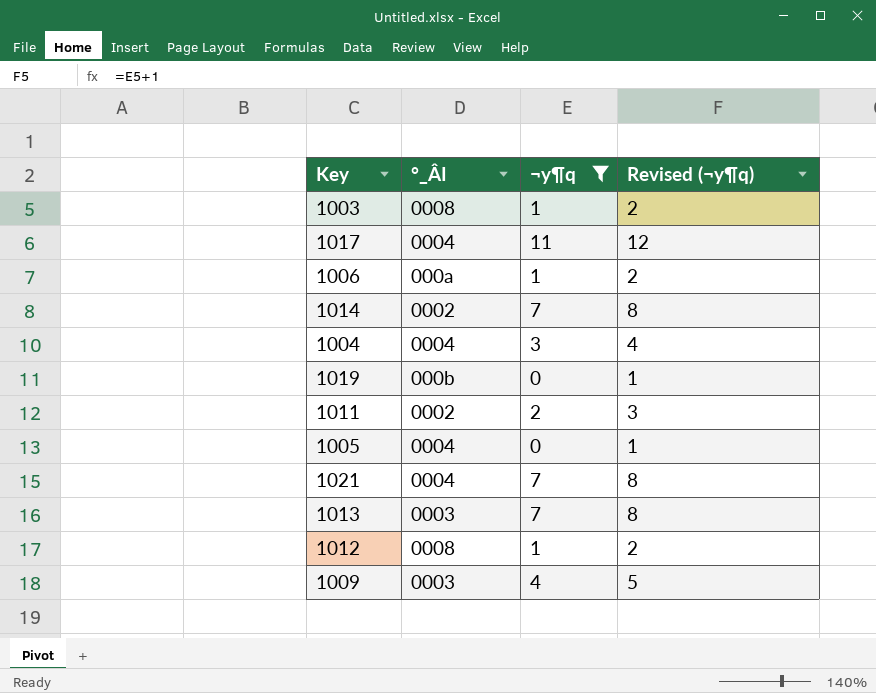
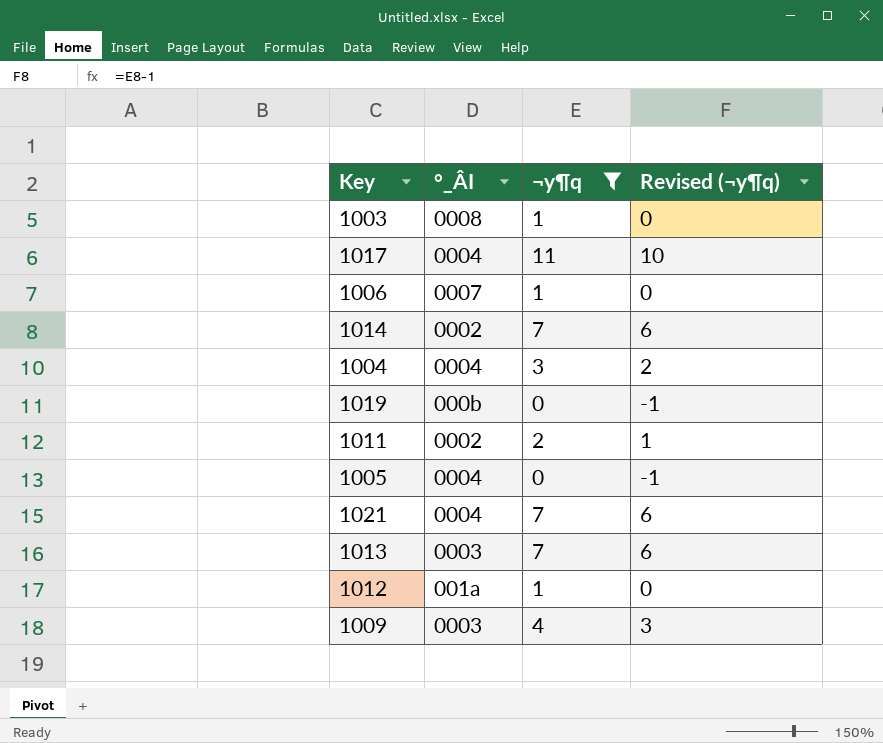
column Revised (¬y¶q) | formula: [¬y¶q] + 1 -> [¬y¶q] - 1
1006 | °_ÂI: 000a -> 0007
1012 | °_ÂI: 0008 -> 001a

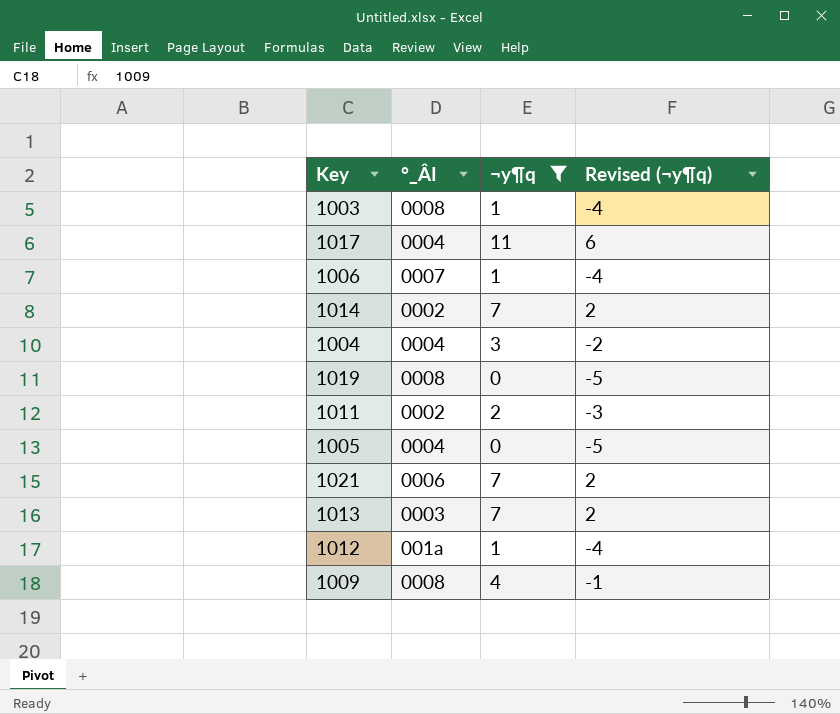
column Revised (¬y¶q) | formula: [¬y¶q] - 1 -> [¬y¶q] - 5
1019 | °_ÂI: 000b -> 0008
1021 | °_ÂI: 0004 -> 0006
1009 | °_ÂI: 0003 -> 0008

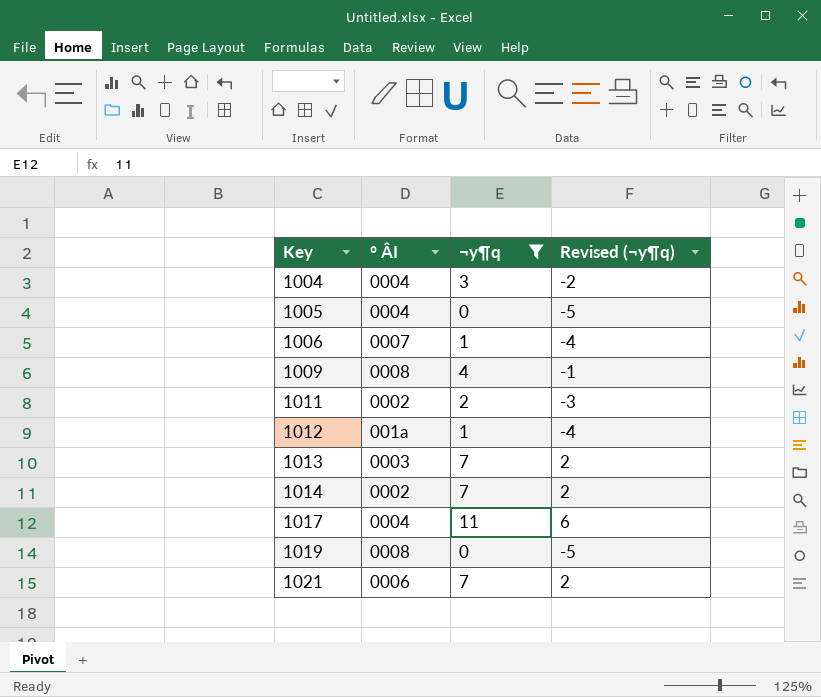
row order: none -> Key ascending
column name: °_ÂI -> ° ÂI
row 1003: 0008 | 1 | -4 -> none

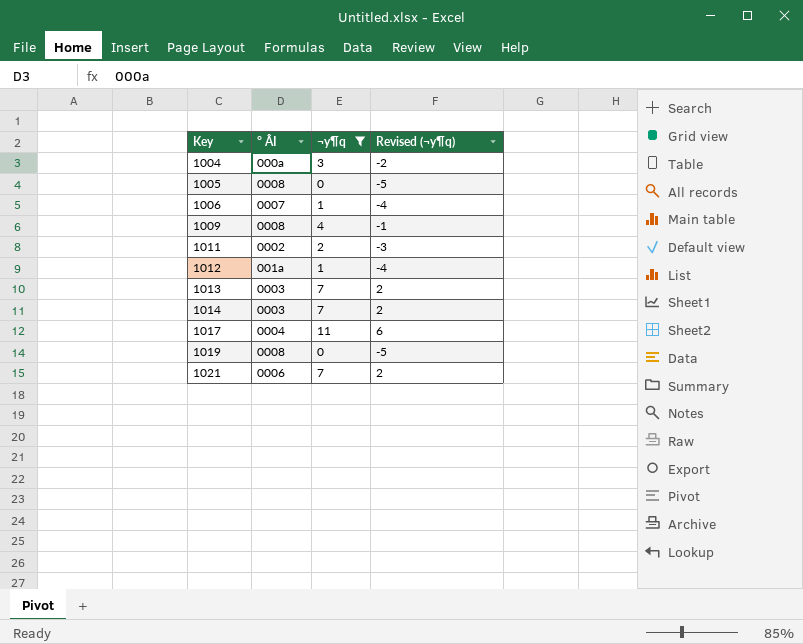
1004 | ° ÂI: 0004 -> 000a
1005 | ° ÂI: 0004 -> 0008
1014 | ° ÂI: 0002 -> 0003

